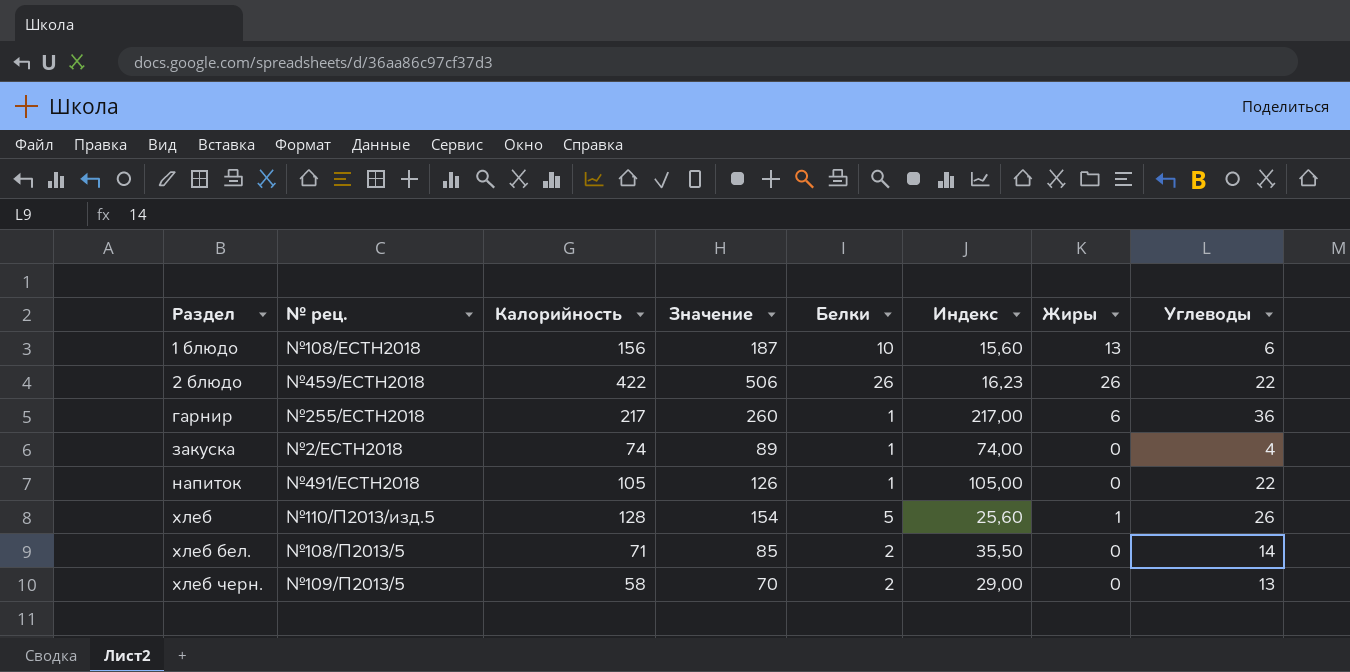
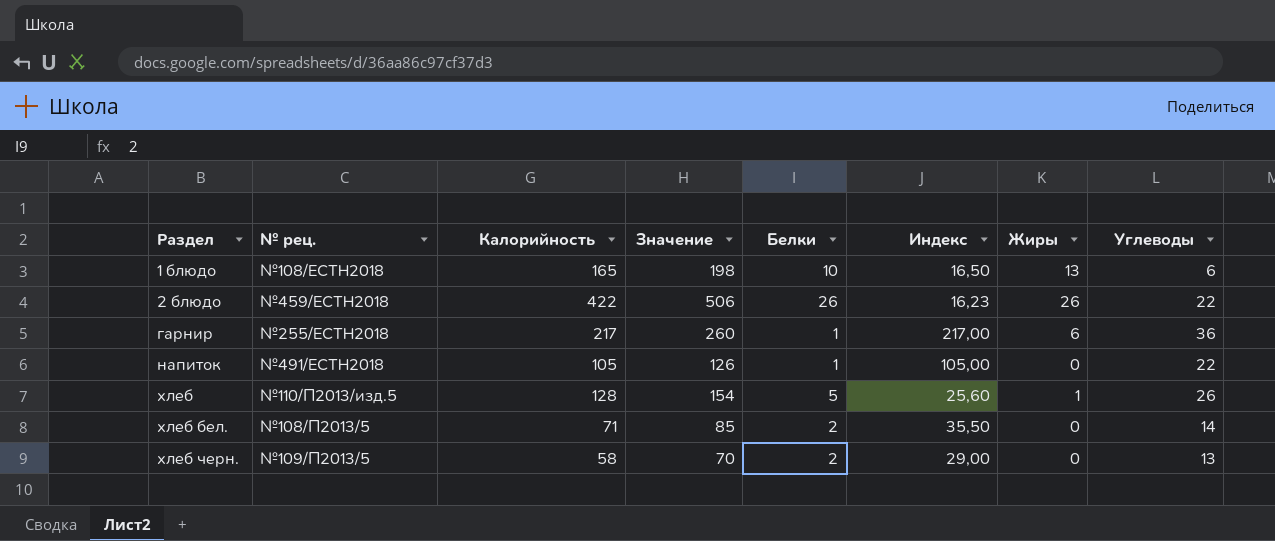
row закуска: №2/ЕСТН2018 | 74 | 89 | 1 | 74,00 | 0 | 4 -> none
1 блюдо | Калорийность: 156 -> 165
1 блюдо | Значение: 187 -> 198
1 блюдо | Индекс: 15,60 -> 16,50

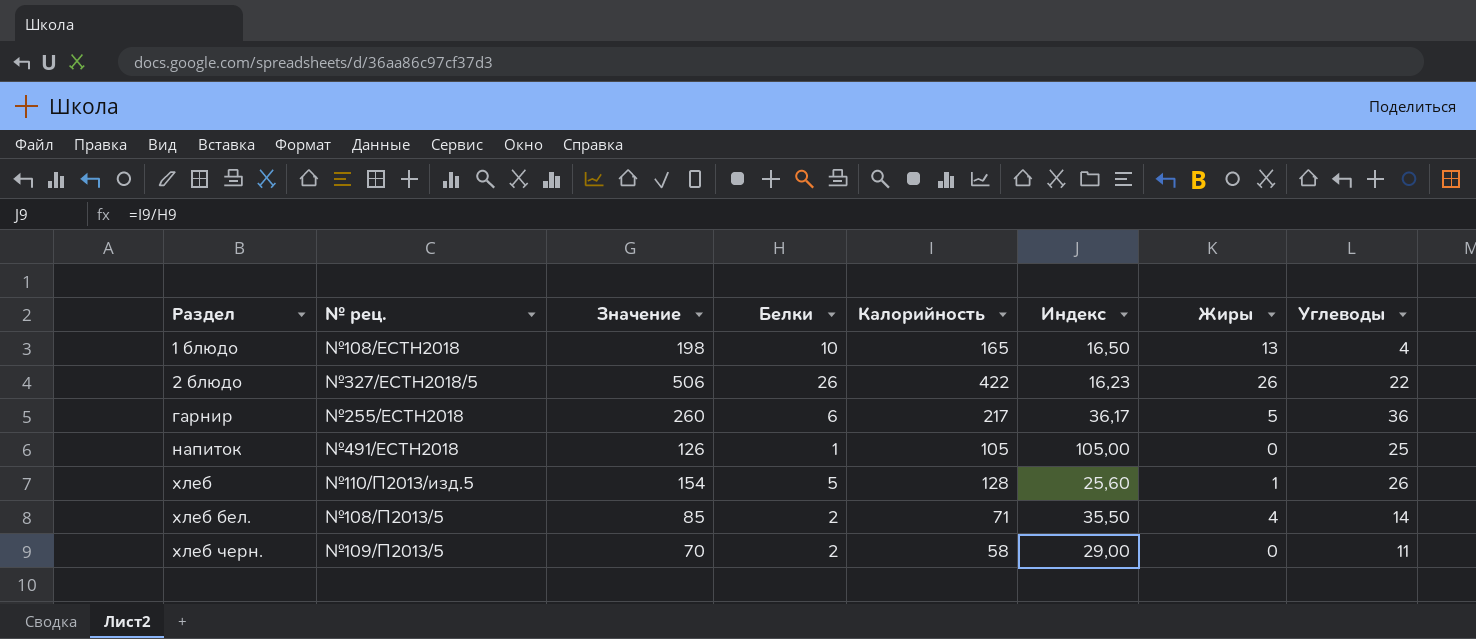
column Калорийность | position: 3 -> 5
1 блюдо | Углеводы: 6 -> 4
2 блюдо | № рец.: №459/ЕСТН2018 -> №327/ЕСТН2018/5
гарнир | Белки: 1 -> 6
гарнир | Индекс: 217,00 -> 36,17
гарнир | Жиры: 6 -> 5
напиток | Углеводы: 22 -> 25
хлеб бел. | Жиры: 0 -> 4
хлеб черн. | Углеводы: 13 -> 11

